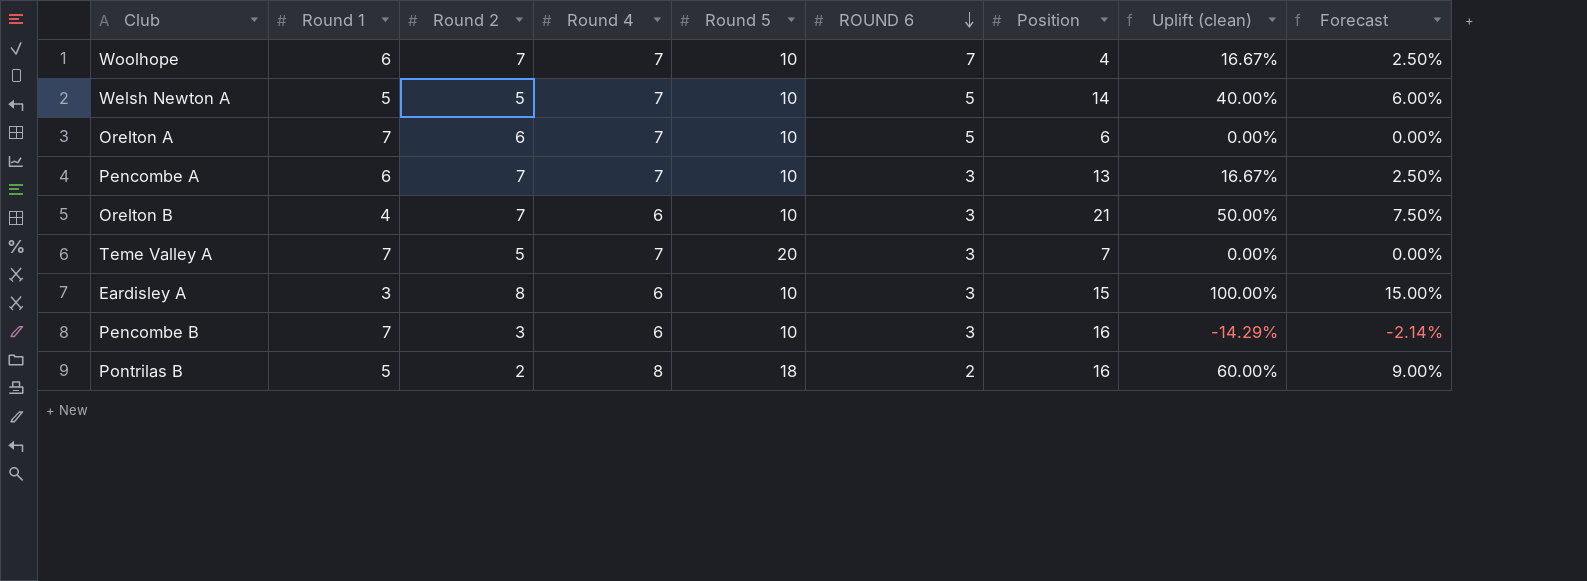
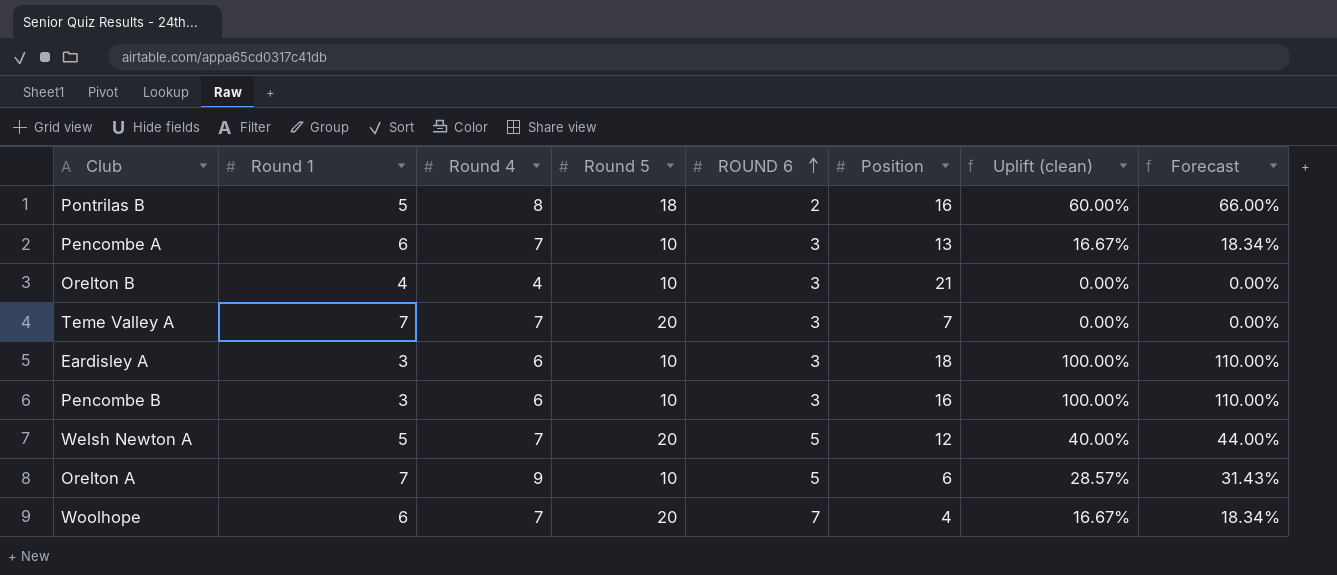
row order: ROUND 6 descending -> ROUND 6 ascending
column Round 2 | position: 3 -> none
column Forecast | formula: [Uplift (clean)] * 0.15 -> [Uplift (clean)] * 1.1
Orelton B | Round 4: 6 -> 4
Orelton B | Uplift (clean): 50.00% -> 0.00%
Eardisley A | Position: 15 -> 18
Pencombe B | Round 1: 7 -> 3
Pencombe B | Uplift (clean): -14.29% -> 100.00%
Welsh Newton A | Round 5: 10 -> 20
Welsh Newton A | Position: 14 -> 12
Orelton A | Round 4: 7 -> 9
Orelton A | Uplift (clean): 0.00% -> 28.57%
Woolhope | Round 5: 10 -> 20

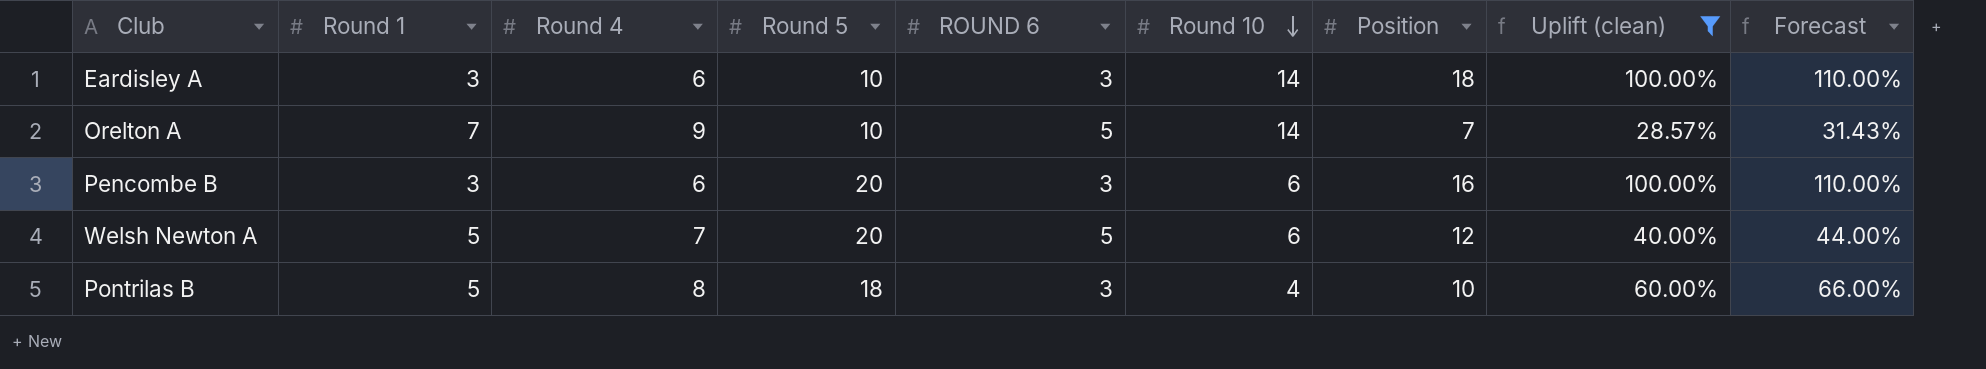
filter: none -> Uplift (clean) >= 28.57%
row order: ROUND 6 ascending -> Round 10 descending
column Round 10 | position: none -> 6
Orelton A | Position: 6 -> 7
Pencombe B | Round 5: 10 -> 20
Pontrilas B | ROUND 6: 2 -> 3
Pontrilas B | Position: 16 -> 10

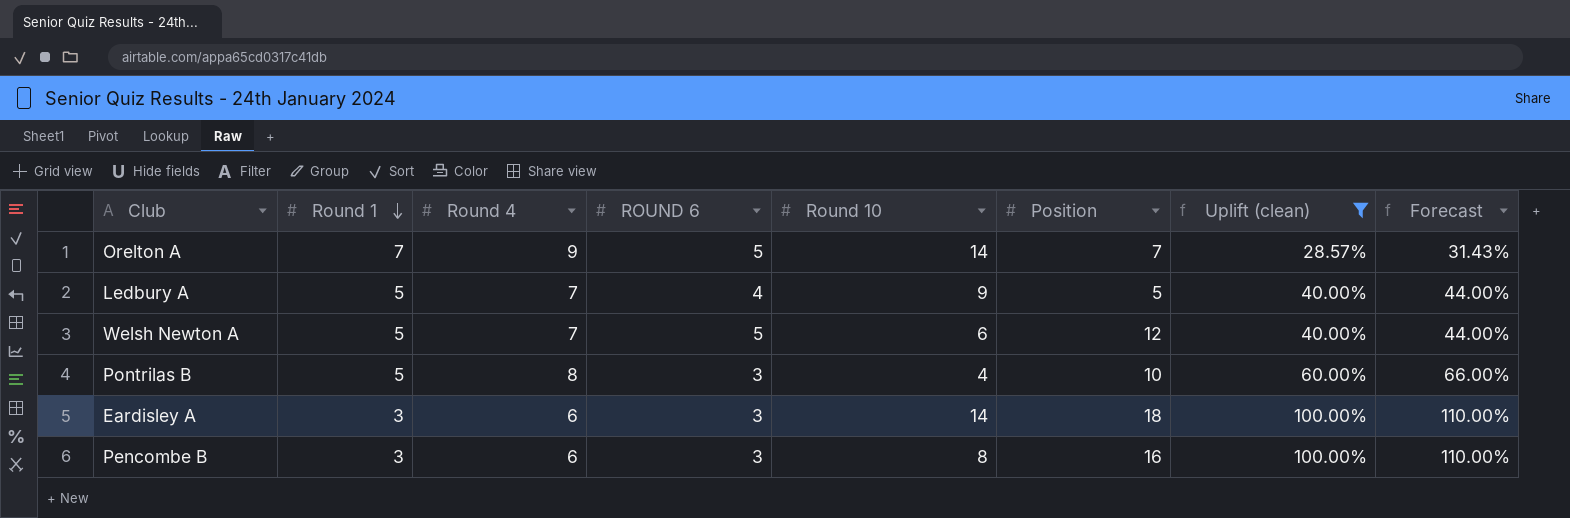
row order: Round 10 descending -> Round 1 descending
column Round 5 | position: 4 -> none
row Ledbury A: none -> 5 | 7 | 4 | 9 | 5 | 40.00% | 44.00%
Pencombe B | Round 10: 6 -> 8

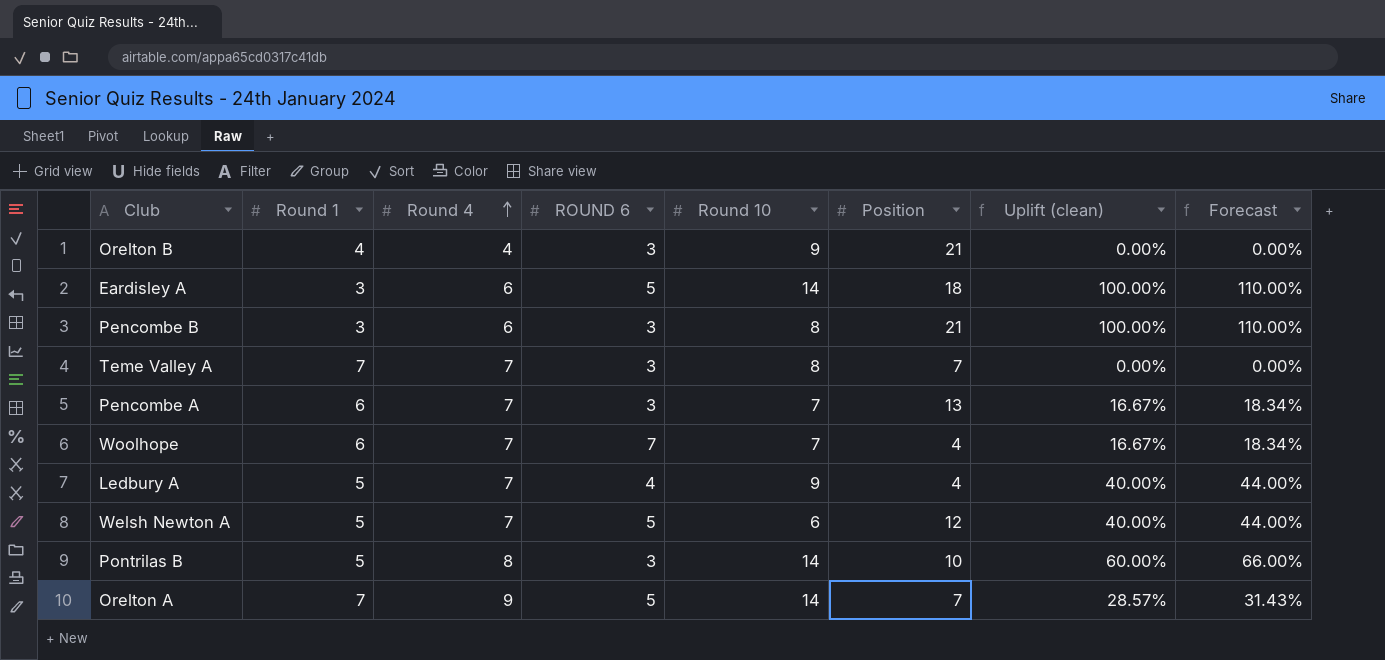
filter: Uplift (clean) >= 28.57% -> none
row order: Round 1 descending -> Round 4 ascending
Eardisley A | ROUND 6: 3 -> 5
Pencombe B | Position: 16 -> 21
Ledbury A | Position: 5 -> 4
Pontrilas B | Round 10: 4 -> 14

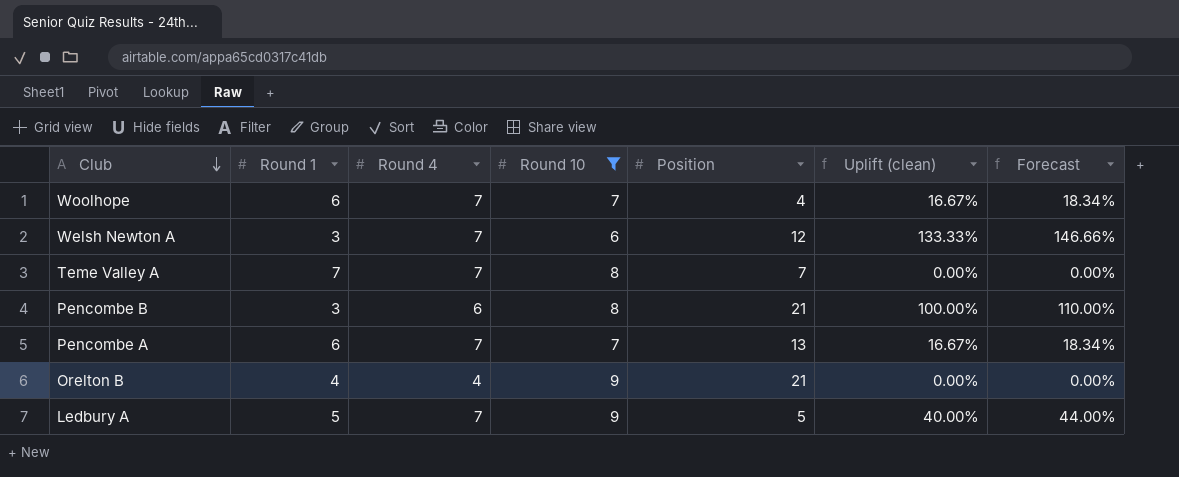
filter: none -> Round 10 != 14
row order: Round 4 ascending -> Club descending
column ROUND 6 | position: 4 -> none
Welsh Newton A | Round 1: 5 -> 3
Welsh Newton A | Uplift (clean): 40.00% -> 133.33%
Welsh Newton A | Forecast: 44.00% -> 146.66%
Ledbury A | Position: 4 -> 5

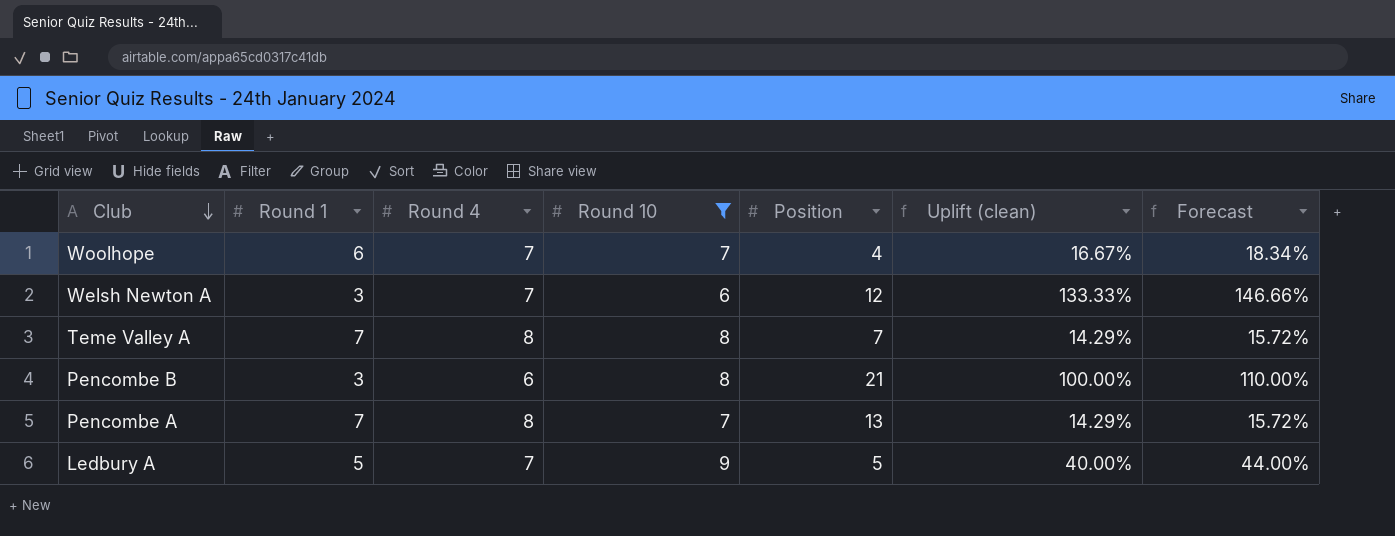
row Orelton B: 4 | 4 | 9 | 21 | 0.00% | 0.00% -> none
Teme Valley A | Round 4: 7 -> 8
Teme Valley A | Uplift (clean): 0.00% -> 14.29%
Teme Valley A | Forecast: 0.00% -> 15.72%
Pencombe A | Round 1: 6 -> 7
Pencombe A | Round 4: 7 -> 8
Pencombe A | Uplift (clean): 16.67% -> 14.29%
Pencombe A | Forecast: 18.34% -> 15.72%

